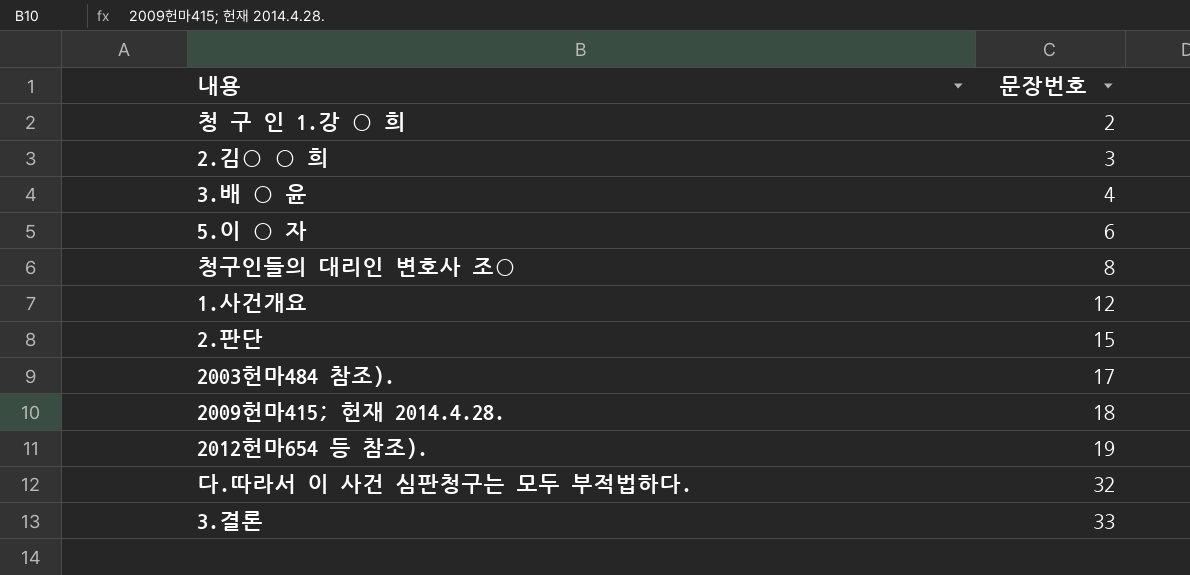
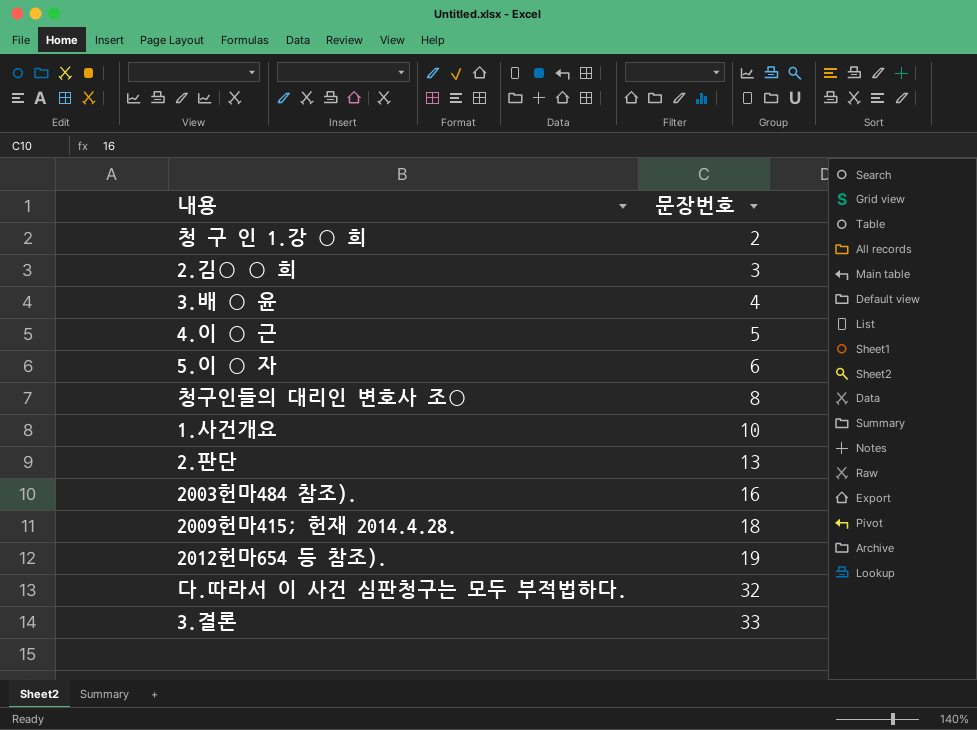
row 4.이 ○ 근: none -> 5
1.사건개요 | 문장번호: 12 -> 10
2.판단 | 문장번호: 15 -> 13
2003헌마484 참조). | 문장번호: 17 -> 16

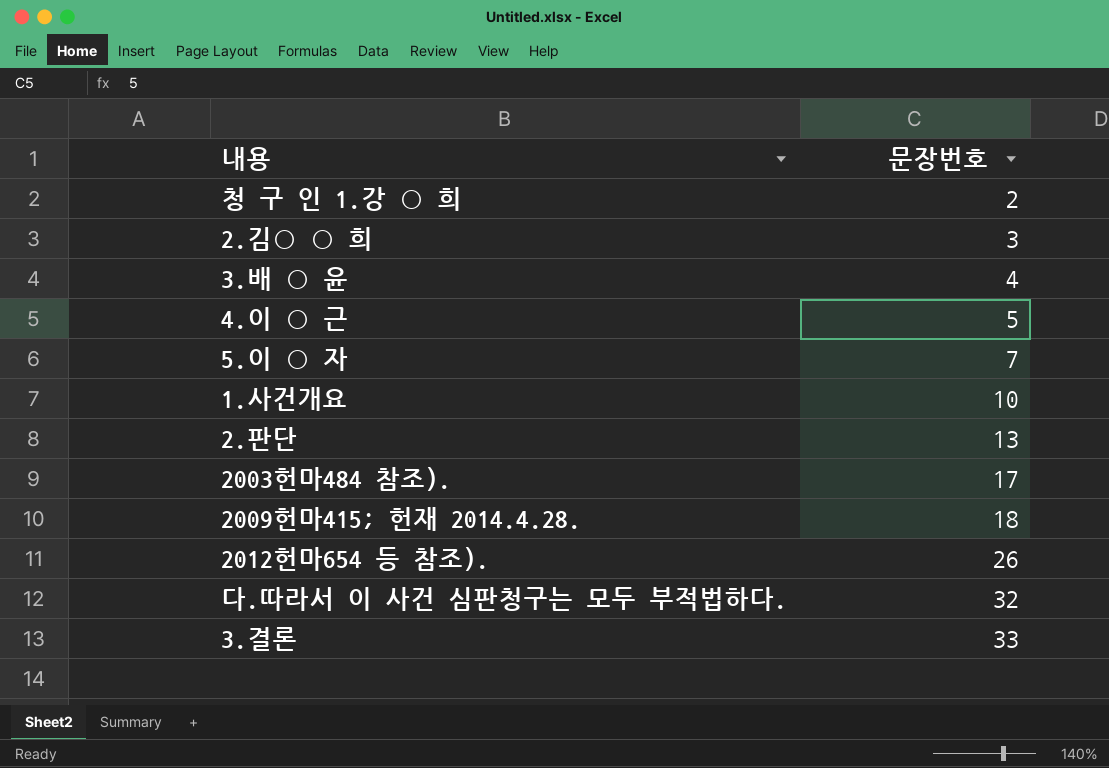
row 청구인들의 대리인 변호사 조○: 8 -> none
5.이 ○ 자 | 문장번호: 6 -> 7
2003헌마484 참조). | 문장번호: 16 -> 17
2012헌마654 등 참조). | 문장번호: 19 -> 26

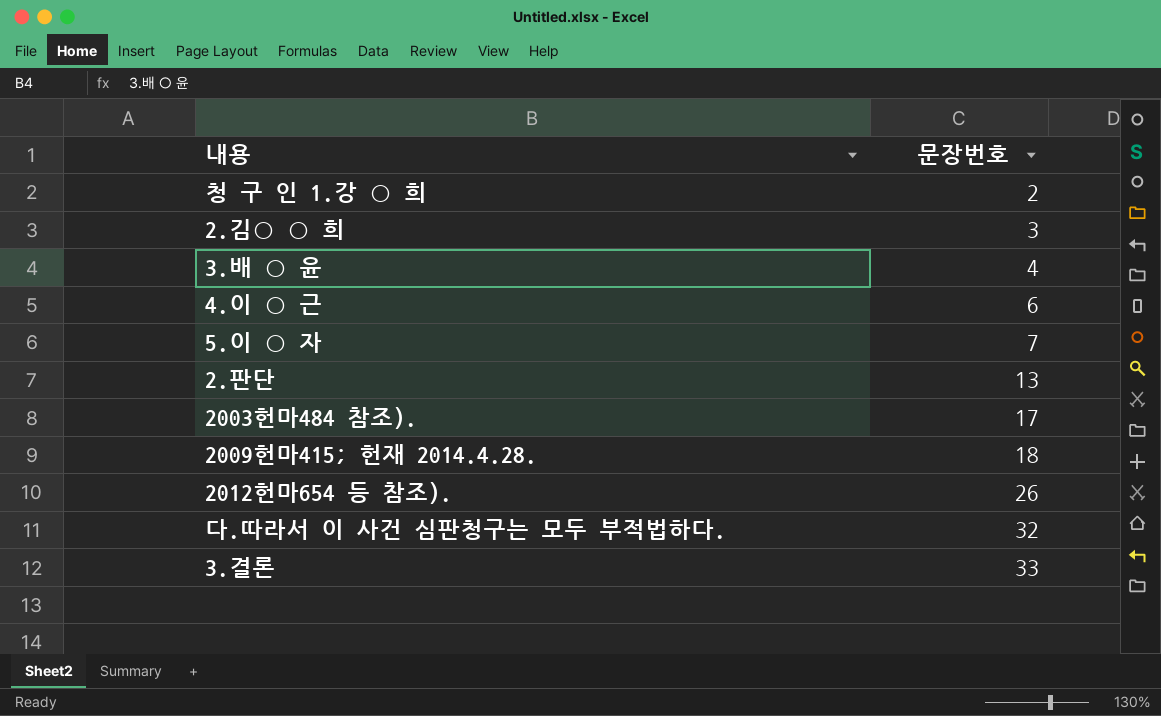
row 1.사건개요: 10 -> none
4.이 ○ 근 | 문장번호: 5 -> 6

